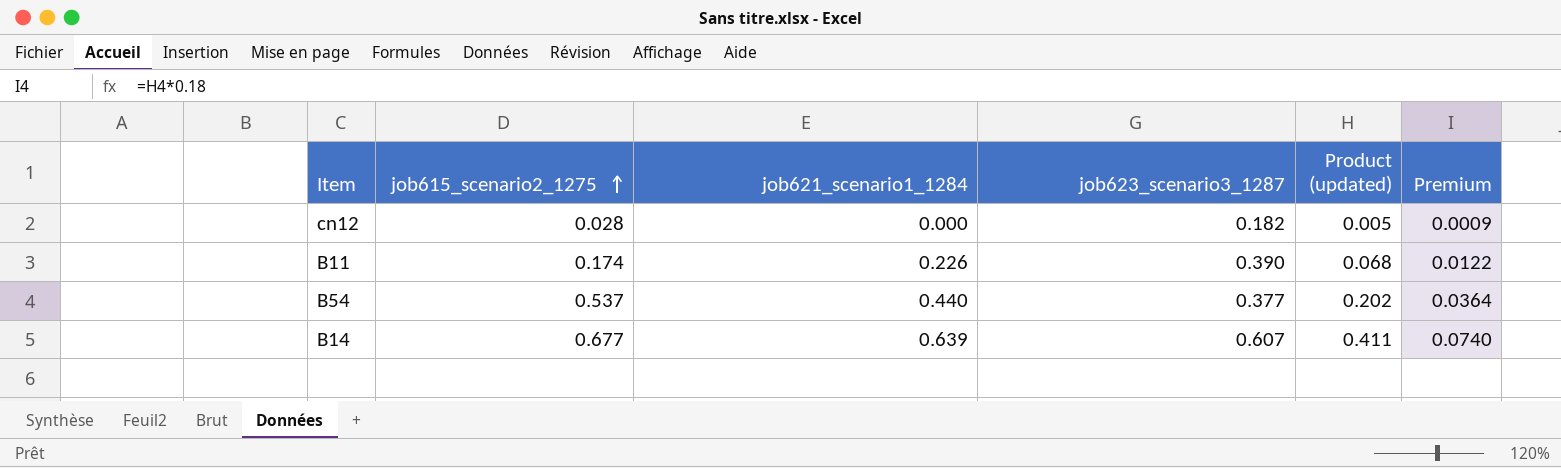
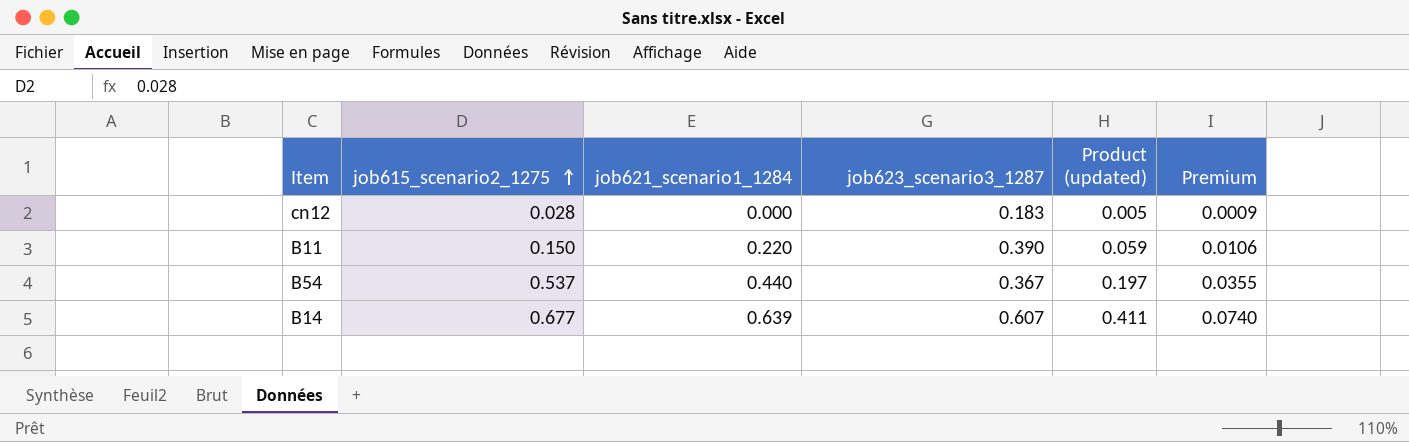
cn12 | job623_scenario3_1287: 0.182 -> 0.183
B11 | job615_scenario2_1275: 0.174 -> 0.150
B11 | job621_scenario1_1284: 0.226 -> 0.220
B11 | Product (updated): 0.068 -> 0.059
B11 | Premium: 0.0122 -> 0.0106
B54 | job623_scenario3_1287: 0.377 -> 0.367
B54 | Product (updated): 0.202 -> 0.197
B54 | Premium: 0.0364 -> 0.0355

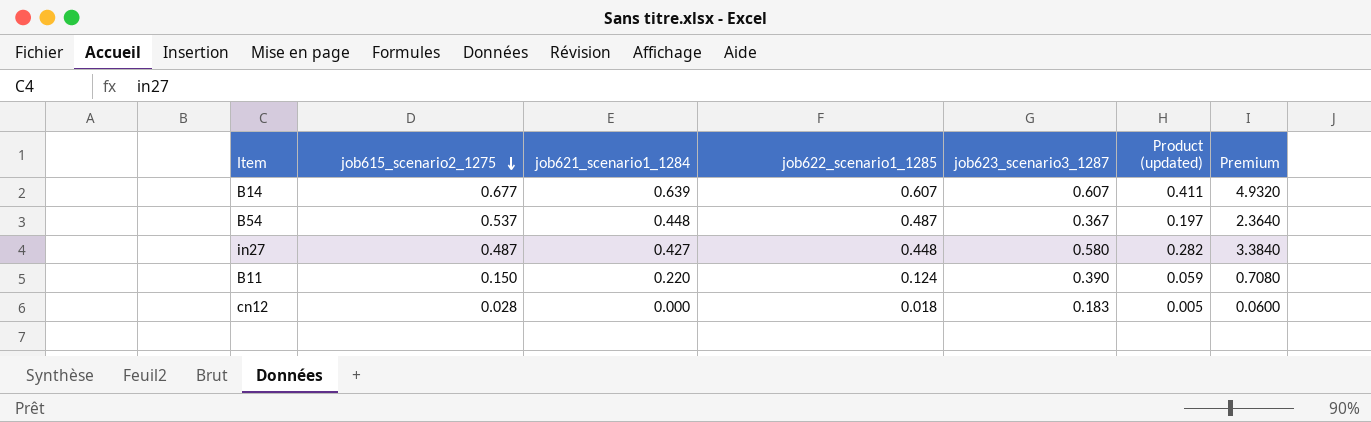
row order: job615_scenario2_1275 ascending -> job615_scenario2_1275 descending
column job622_scenario1_1285 | position: none -> 4
column Premium | formula: [Product (updated)] * 0.18 -> [Product (updated)] * 12
B54 | job621_scenario1_1284: 0.440 -> 0.448
row in27: none -> 0.487 | 0.427 | 0.448 | 0.580 | 0.282 | 3.3840

